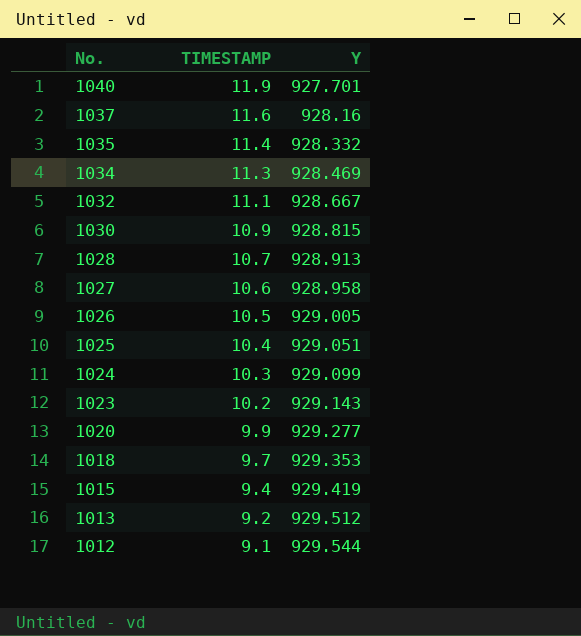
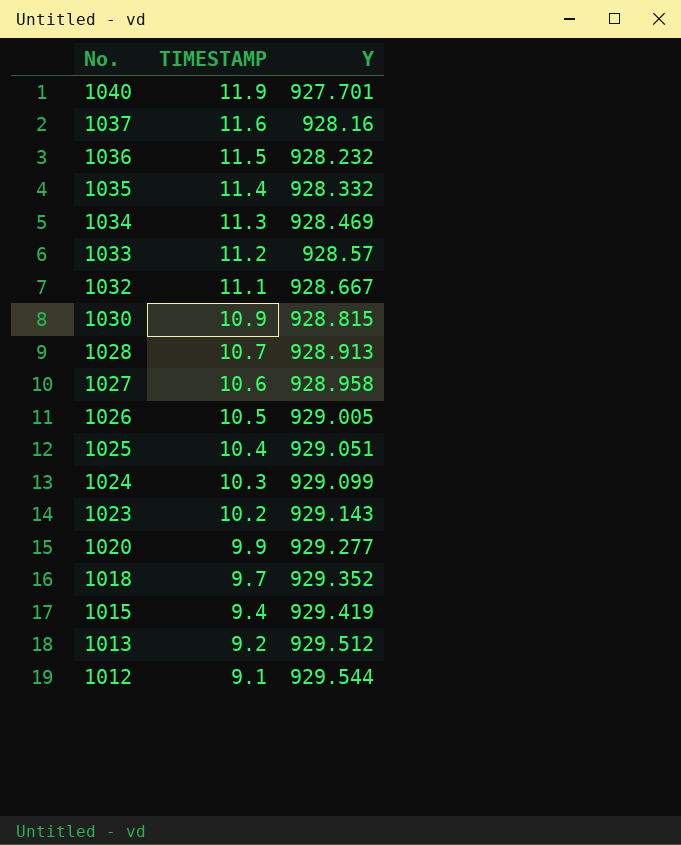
row 1036: none -> 11.5 | 928.232
row 1033: none -> 11.2 | 928.57
1018 | Y: 929.353 -> 929.352

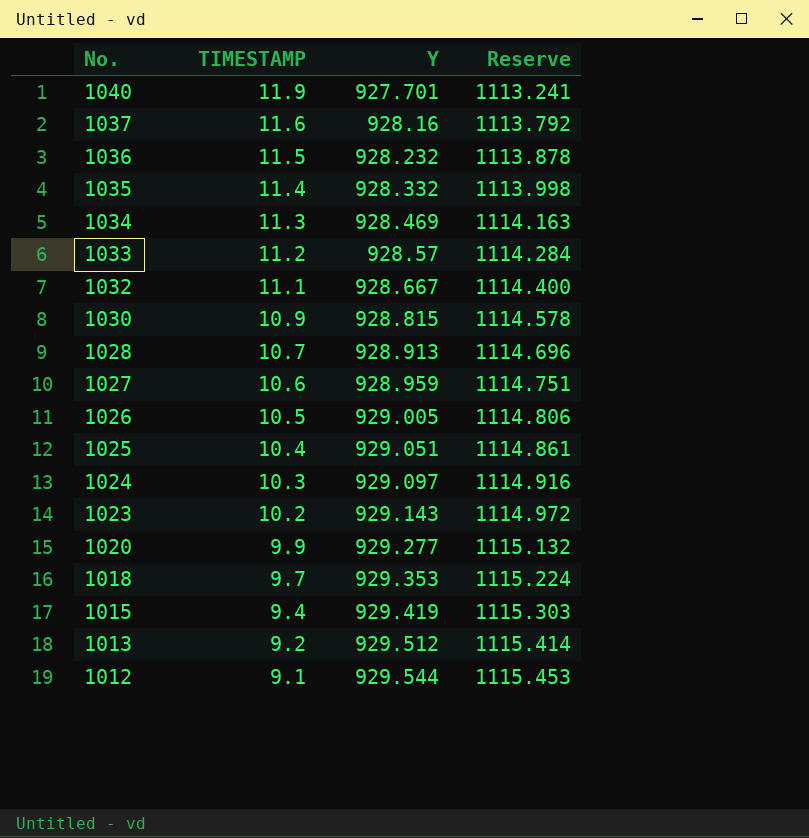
column Reserve | formula: none -> [Y] * 1.2
1027 | Y: 928.958 -> 928.959
1024 | Y: 929.099 -> 929.097
1018 | Y: 929.352 -> 929.353

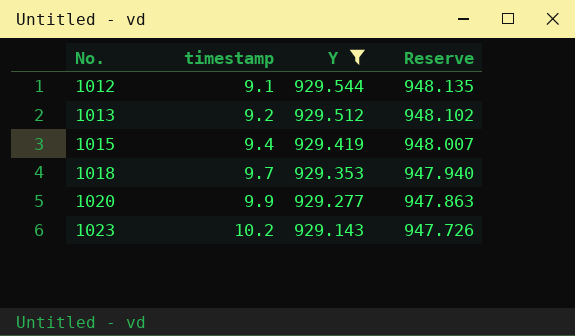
filter: none -> Y >= 929.143
row order: No. descending -> No. ascending
column name: TIMESTAMP -> timestamp
column Reserve | formula: [Y] * 1.2 -> [Y] * 1.02

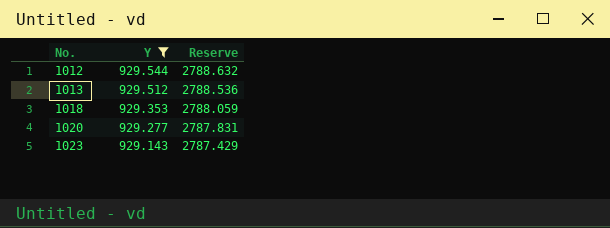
column timestamp | position: 2 -> none
column Reserve | formula: [Y] * 1.02 -> [Y] * 3
row 1015: 9.4 | 929.419 | 948.007 -> none

